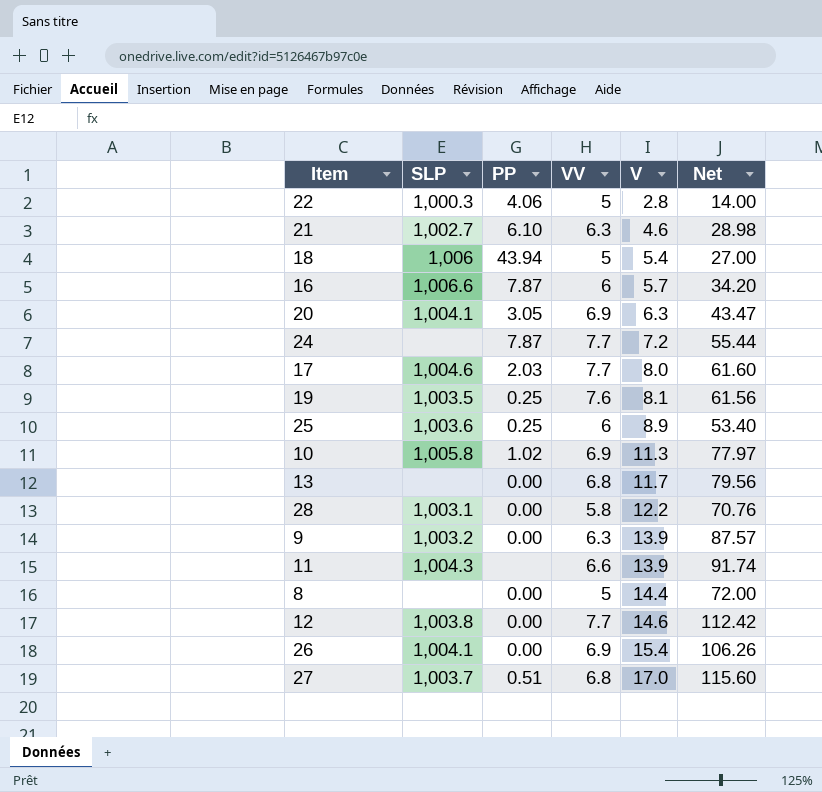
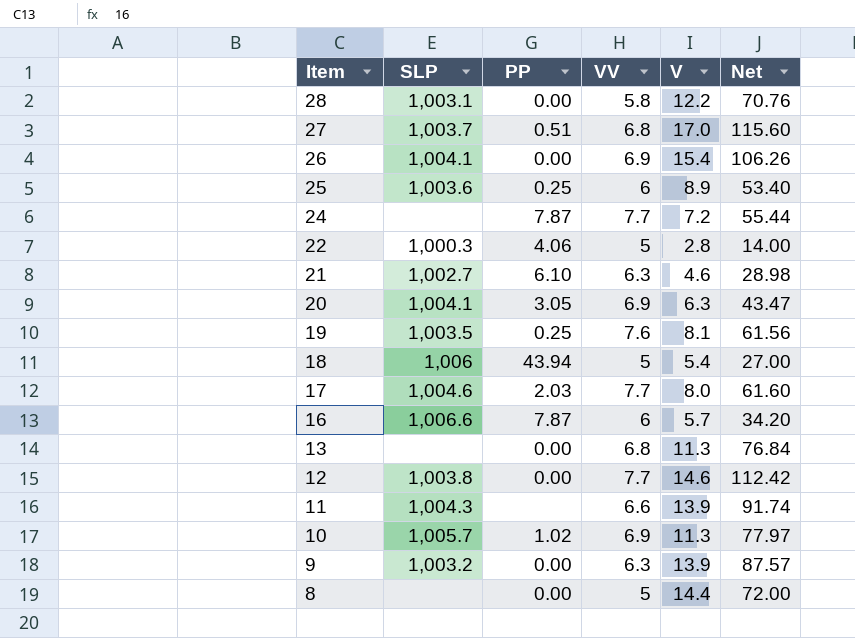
row order: V ascending -> Item descending
13 | V: 11.7 -> 11.3
13 | Net: 79.56 -> 76.84
10 | SLP: 1,005.8 -> 1,005.7

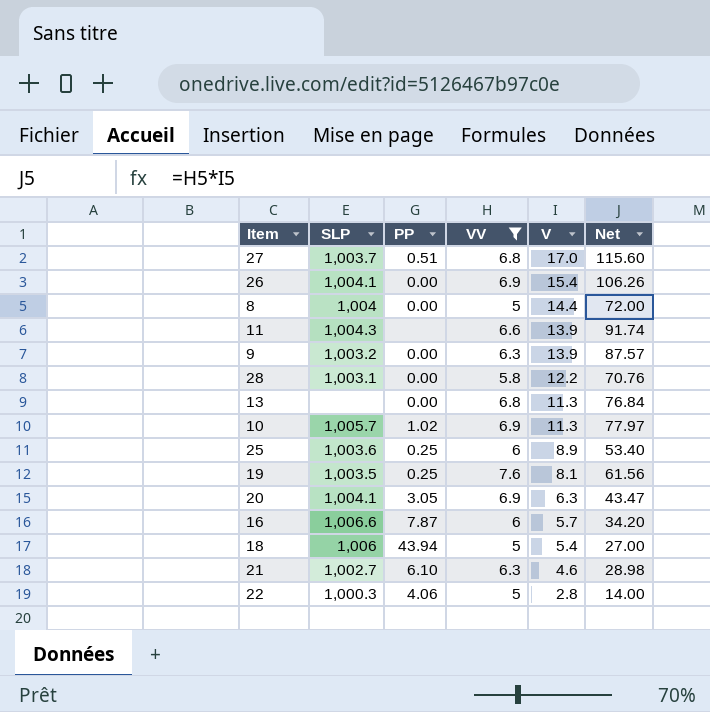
filter: none -> VV != 7.7
row order: Item descending -> V descending
8 | SLP: none -> 1,004

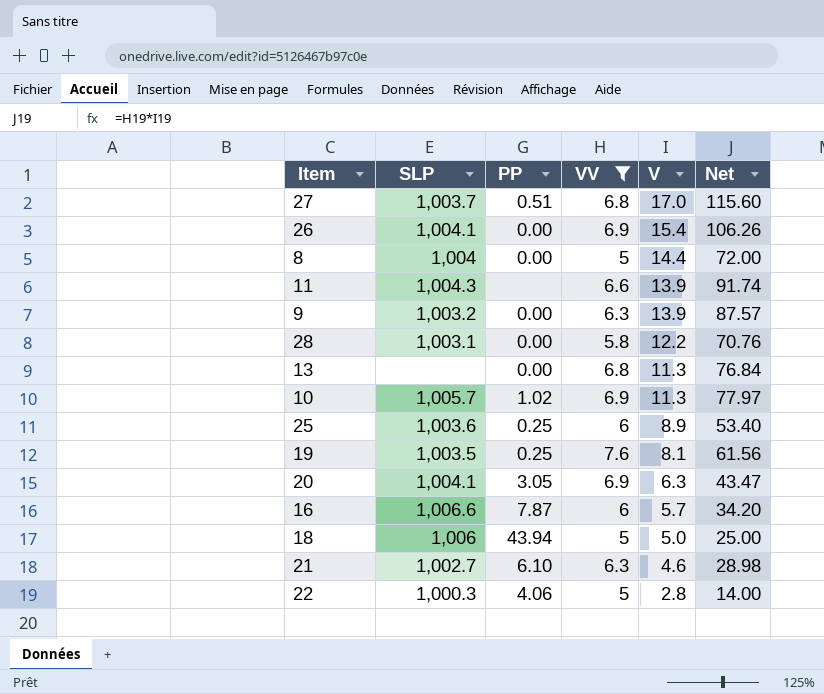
18 | V: 5.4 -> 5.0
18 | Net: 27.00 -> 25.00

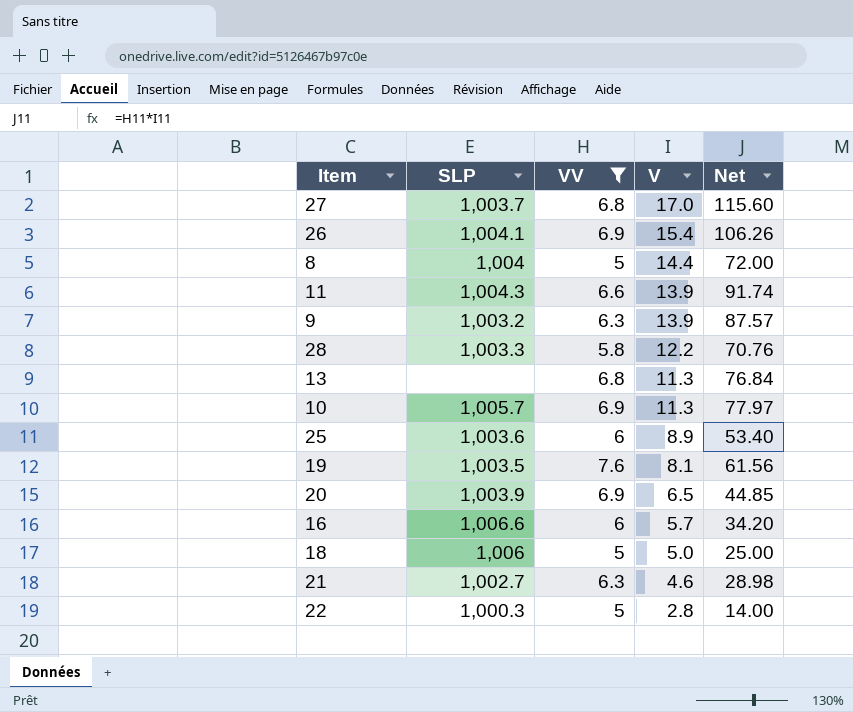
column PP | position: 3 -> none
28 | SLP: 1,003.1 -> 1,003.3
20 | SLP: 1,004.1 -> 1,003.9
20 | V: 6.3 -> 6.5
20 | Net: 43.47 -> 44.85

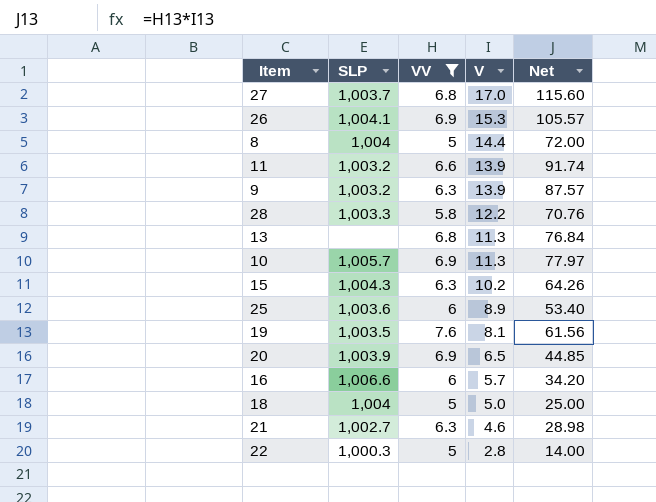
26 | V: 15.4 -> 15.3
26 | Net: 106.26 -> 105.57
11 | SLP: 1,004.3 -> 1,003.2
row 15: none -> 1,004.3 | 6.3 | 10.2 | 64.26
18 | SLP: 1,006 -> 1,004

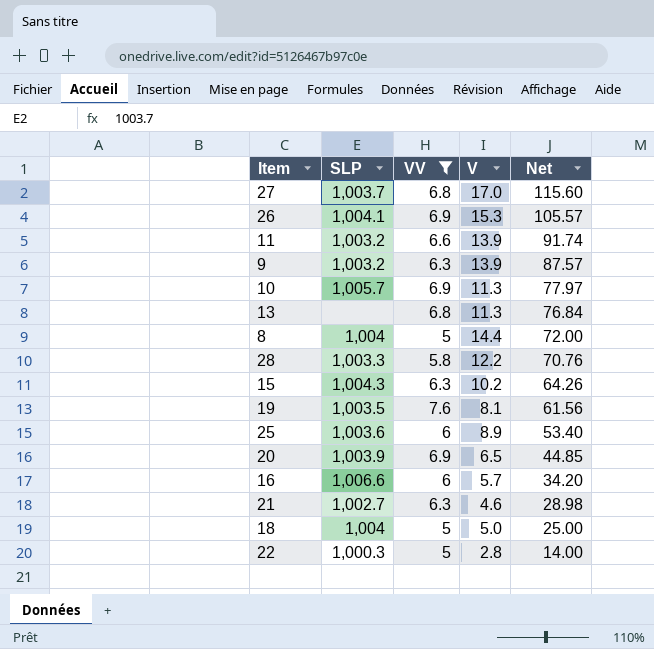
row order: V descending -> Net descending

